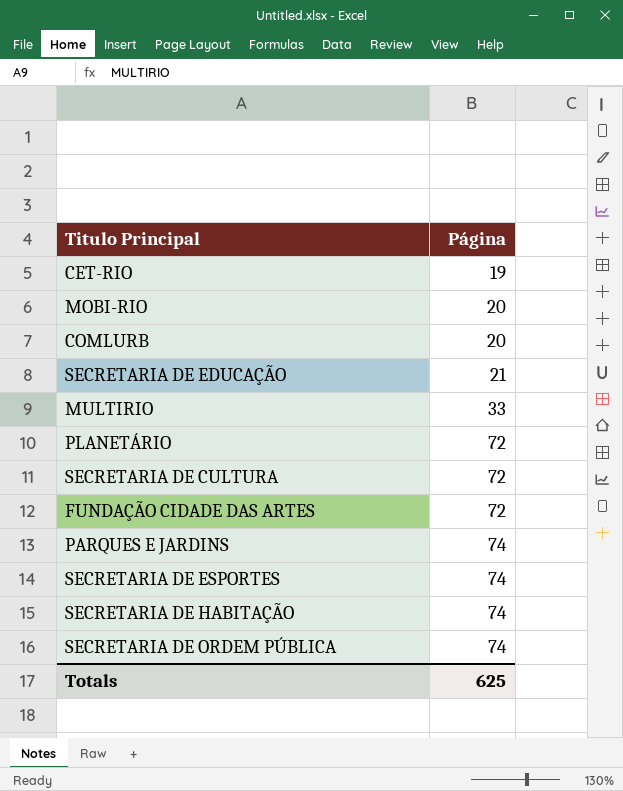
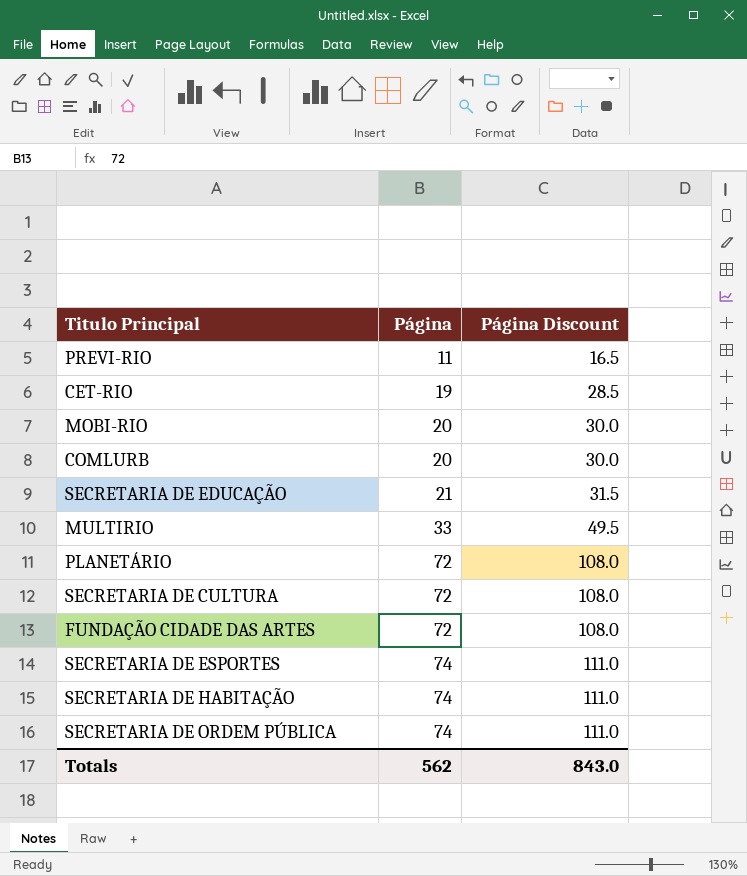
column Página Discount | formula: none -> [Página] * 1.5
row PARQUES E JARDINS: 74 -> none
row PREVI-RIO: none -> 11 | 16.5
Totals | Página: 625 -> 562

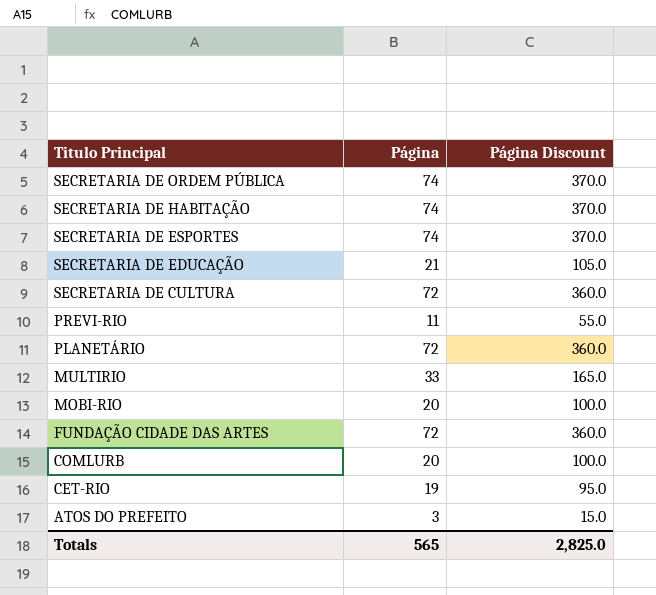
row order: Página ascending -> Titulo Principal descending
column Página Discount | formula: [Página] * 1.5 -> [Página] * 5
row ATOS DO PREFEITO: none -> 3 | 15.0
Totals | Página: 562 -> 565
Totals | Página Discount: 843.0 -> 2,825.0

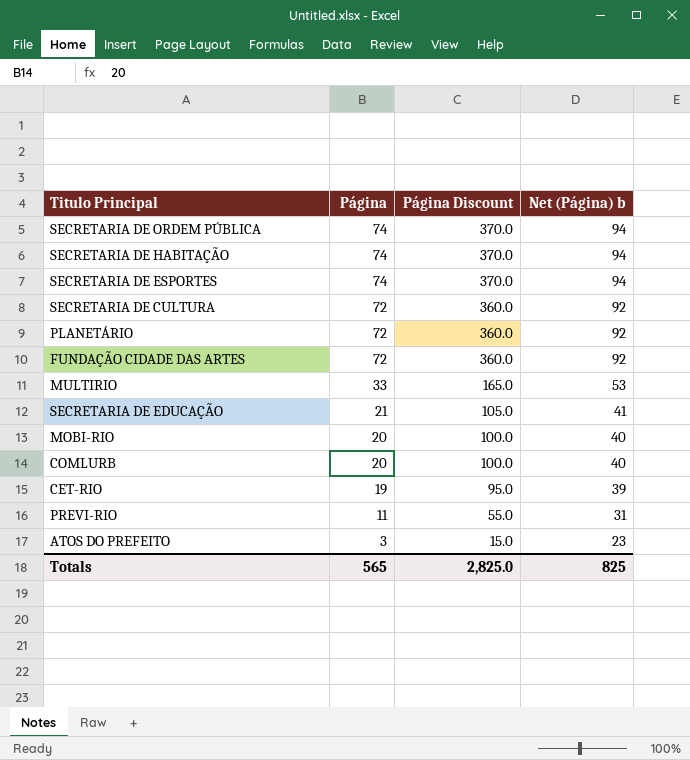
row order: Titulo Principal descending -> Página descending
column Net (Página) b | formula: none -> [Página] + 20

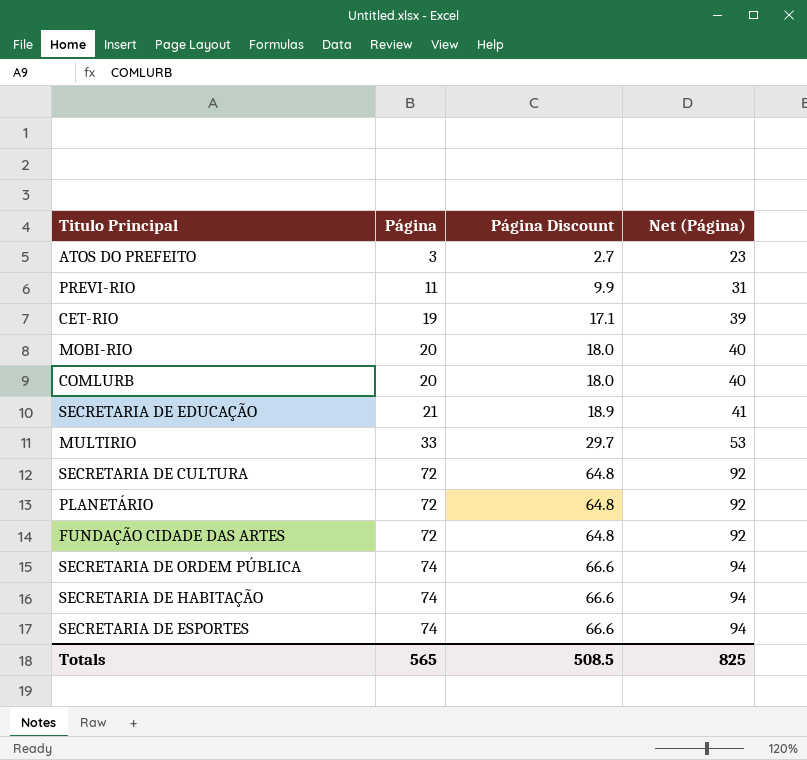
row order: Página descending -> Página ascending
column Página Discount | formula: [Página] * 5 -> [Página] * 0.9
column name: Net (Página) b -> Net (Página)
Totals | Página Discount: 2,825.0 -> 508.5

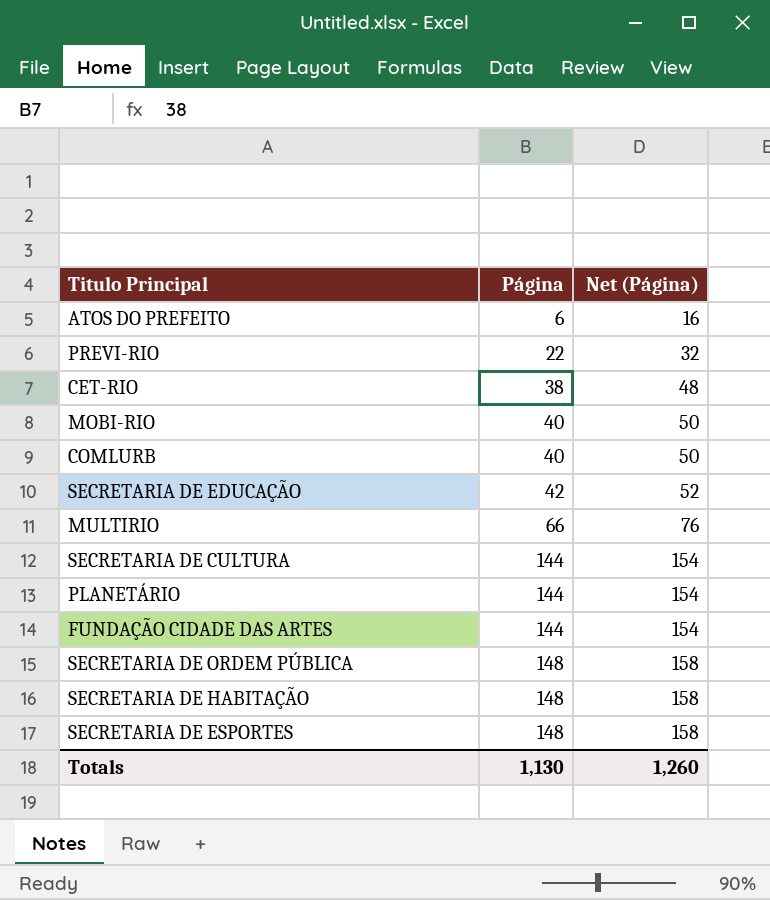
column Página Discount | formula: [Página] * 0.9 -> none
column Net (Página) | formula: [Página] + 20 -> [Página] + 10
ATOS DO PREFEITO | Página: 3 -> 6
PREVI-RIO | Página: 11 -> 22
CET-RIO | Página: 19 -> 38
MOBI-RIO | Página: 20 -> 40
COMLURB | Página: 20 -> 40
SECRETARIA DE EDUCAÇÃO | Página: 21 -> 42
MULTIRIO | Página: 33 -> 66
SECRETARIA DE CULTURA | Página: 72 -> 144
PLANETÁRIO | Página: 72 -> 144
FUNDAÇÃO CIDADE DAS ARTES | Página: 72 -> 144
SECRETARIA DE ORDEM PÚBLICA | Página: 74 -> 148
SECRETARIA DE HABITAÇÃO | Página: 74 -> 148
SECRETARIA DE ESPORTES | Página: 74 -> 148
Totals | Página: 565 -> 1,130
Totals | Net (Página): 825 -> 1,260

